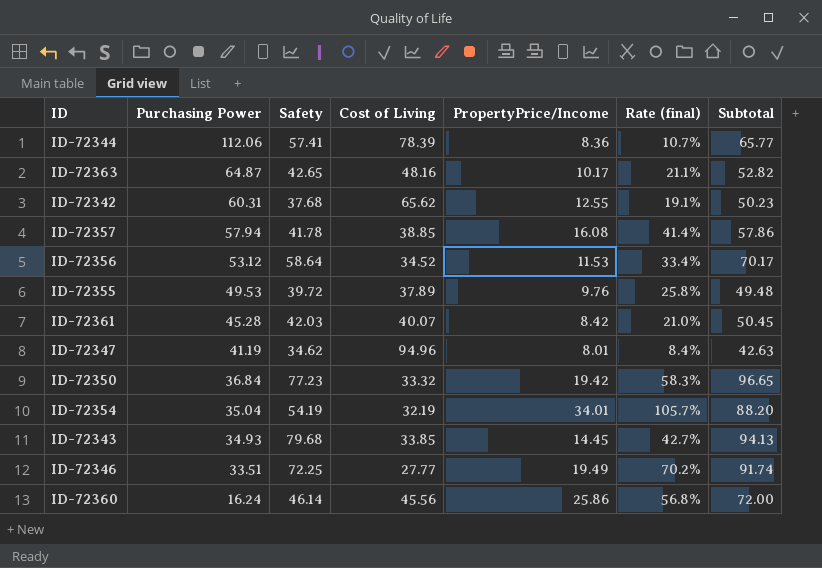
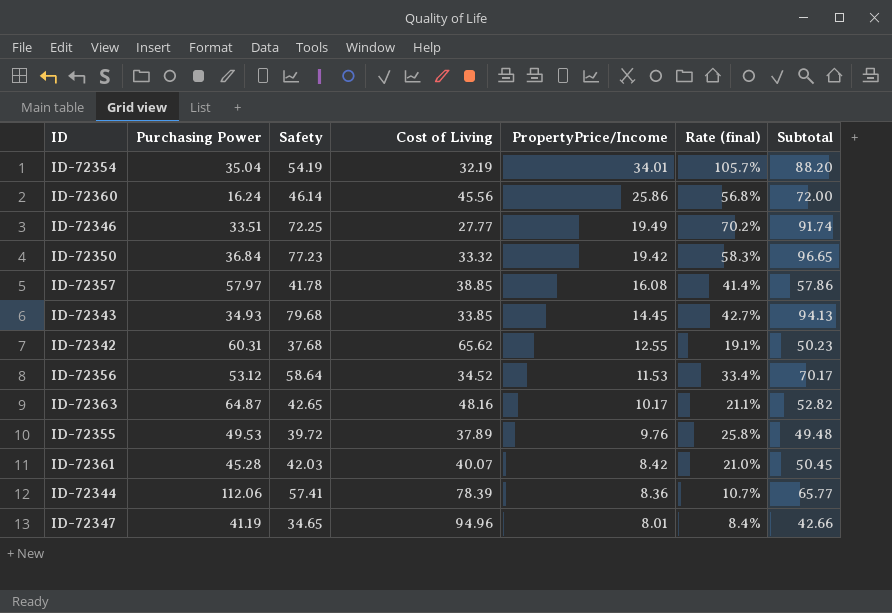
row order: Purchasing Power descending -> PropertyPrice/Income descending
ID-72357 | Purchasing Power: 57.94 -> 57.97
ID-72347 | Safety: 34.62 -> 34.65
ID-72347 | Subtotal: 42.63 -> 42.66

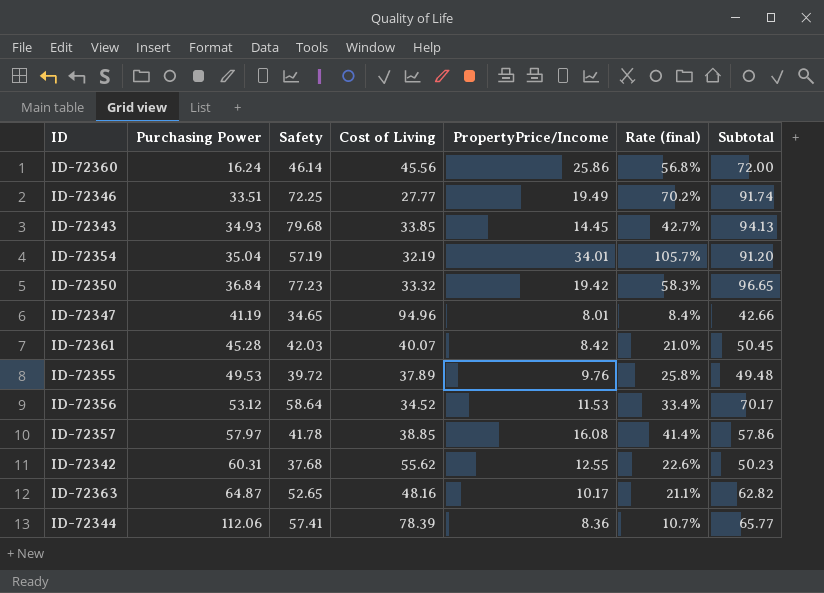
row order: PropertyPrice/Income descending -> Purchasing Power ascending
ID-72354 | Safety: 54.19 -> 57.19
ID-72354 | Subtotal: 88.20 -> 91.20
ID-72342 | Cost of Living: 65.62 -> 55.62
ID-72342 | Rate (final): 19.1% -> 22.6%
ID-72363 | Safety: 42.65 -> 52.65
ID-72363 | Subtotal: 52.82 -> 62.82

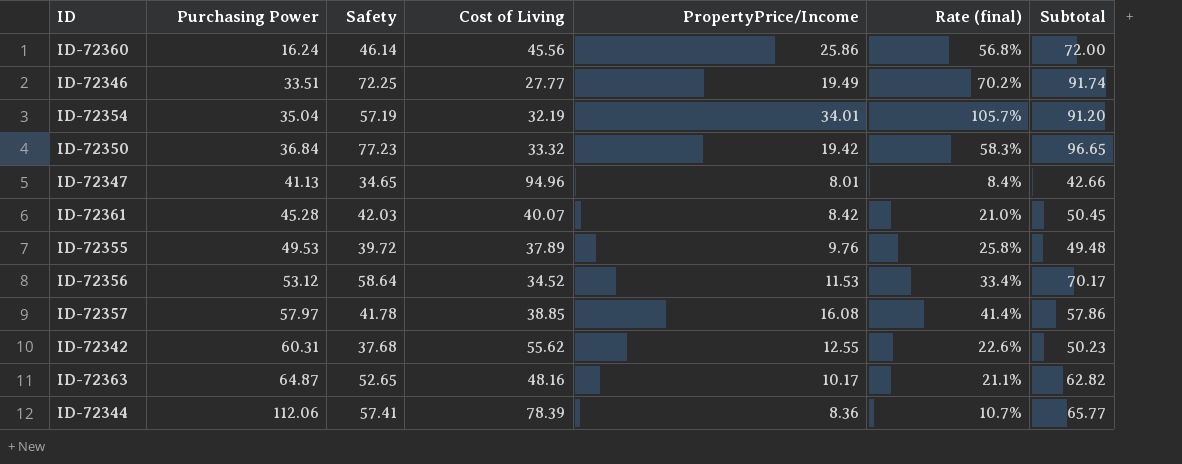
row ID-72343: 34.93 | 79.68 | 33.85 | 14.45 | 42.7% | 94.13 -> none
ID-72347 | Purchasing Power: 41.19 -> 41.13

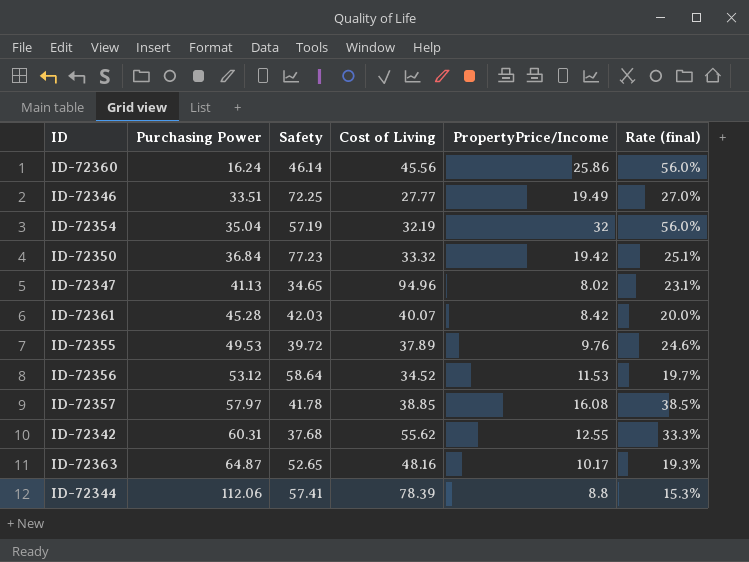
column Subtotal | formula: [Safety] + [PropertyPrice/Income] -> none
column Rate (final) | formula: [PropertyPrice/Income] / [Cost of Living] -> [PropertyPrice/Income] / [Safety]
ID-72354 | PropertyPrice/Income: 34.01 -> 32
ID-72347 | PropertyPrice/Income: 8.01 -> 8.02
ID-72344 | PropertyPrice/Income: 8.36 -> 8.8

